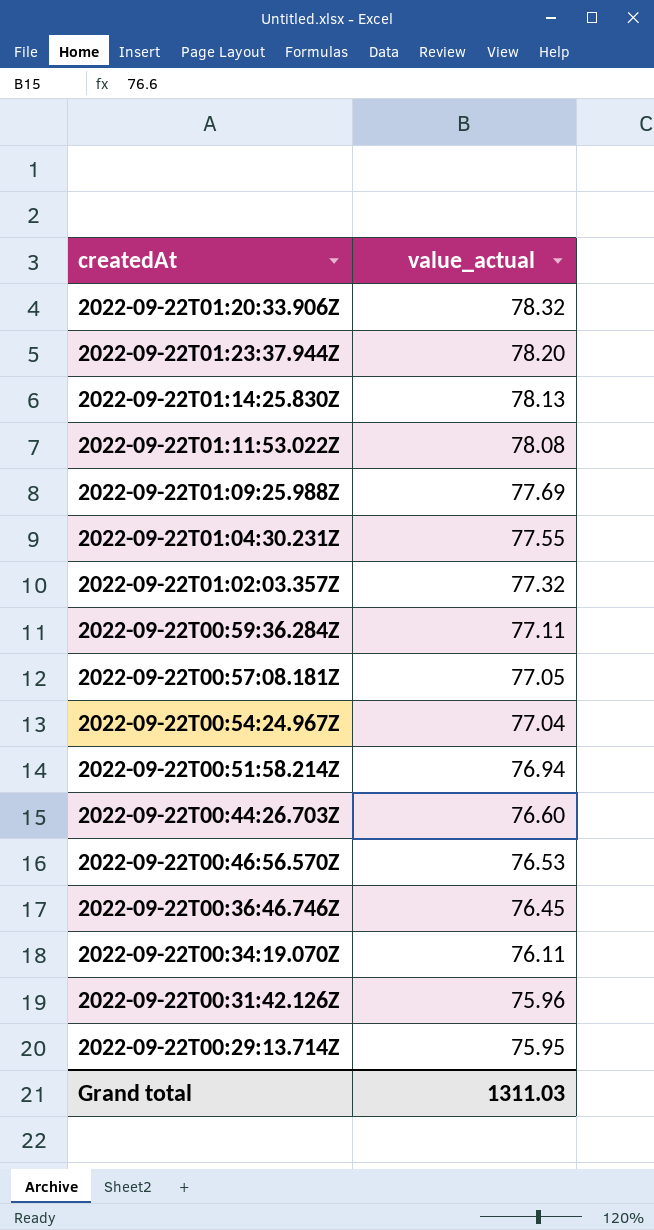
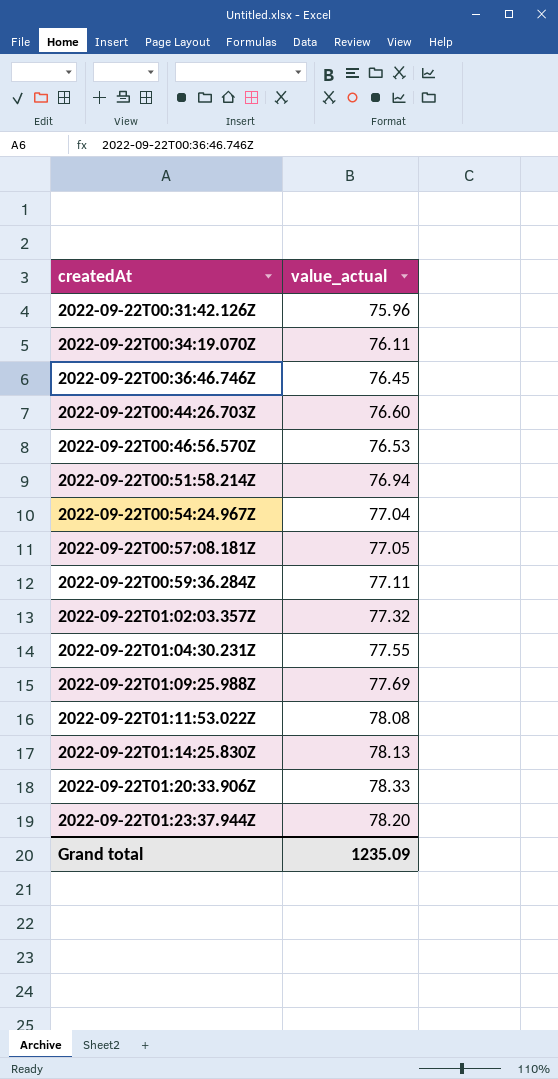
row order: value_actual descending -> createdAt ascending
row 2022-09-22T00:29:13.714Z: 75.95 -> none
2022-09-22T01:20:33.906Z | value_actual: 78.32 -> 78.33
Grand total | value_actual: 1311.03 -> 1235.09

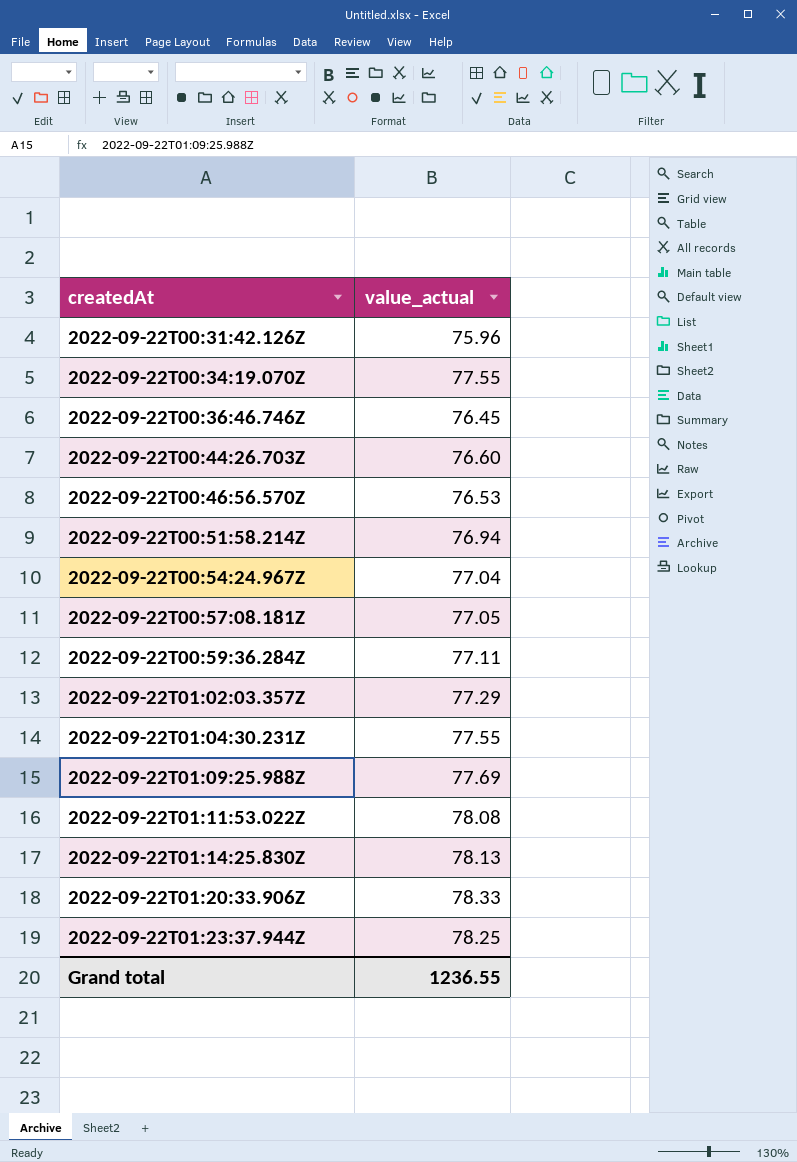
2022-09-22T00:34:19.070Z | value_actual: 76.11 -> 77.55
2022-09-22T01:02:03.357Z | value_actual: 77.32 -> 77.29
2022-09-22T01:23:37.944Z | value_actual: 78.20 -> 78.25
Grand total | value_actual: 1235.09 -> 1236.55

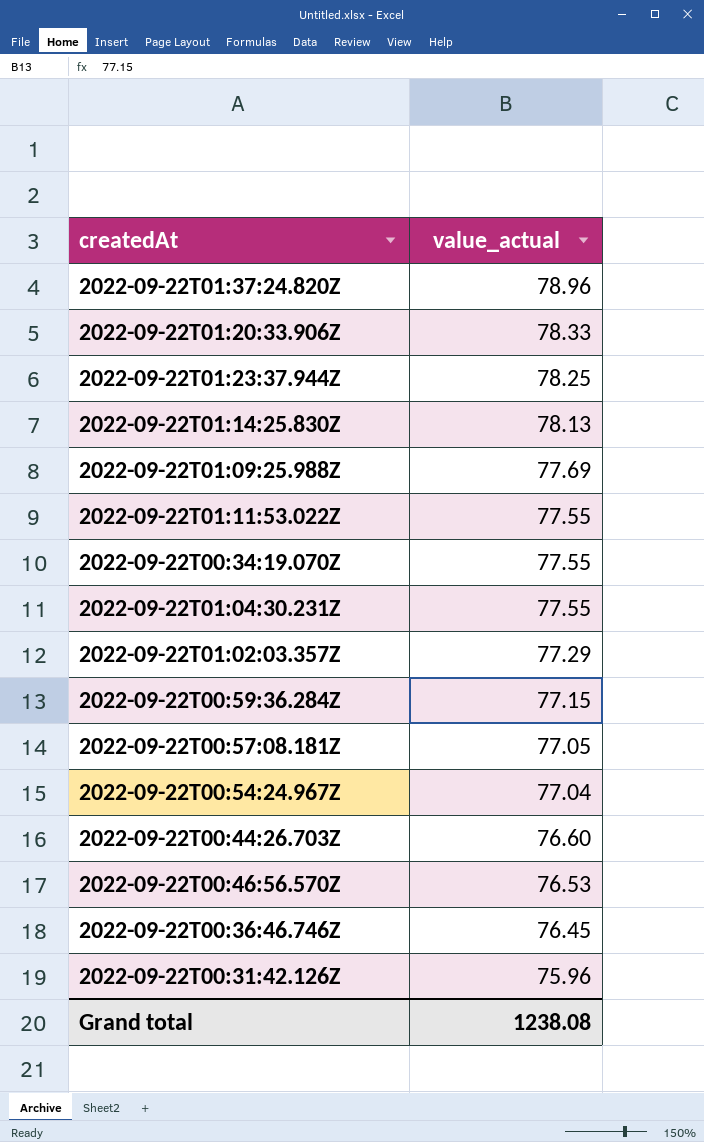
row order: createdAt ascending -> value_actual descending
row 2022-09-22T00:51:58.214Z: 76.94 -> none
row 2022-09-22T01:37:24.820Z: none -> 78.96
2022-09-22T01:11:53.022Z | value_actual: 78.08 -> 77.55
2022-09-22T00:59:36.284Z | value_actual: 77.11 -> 77.15
Grand total | value_actual: 1236.55 -> 1238.08

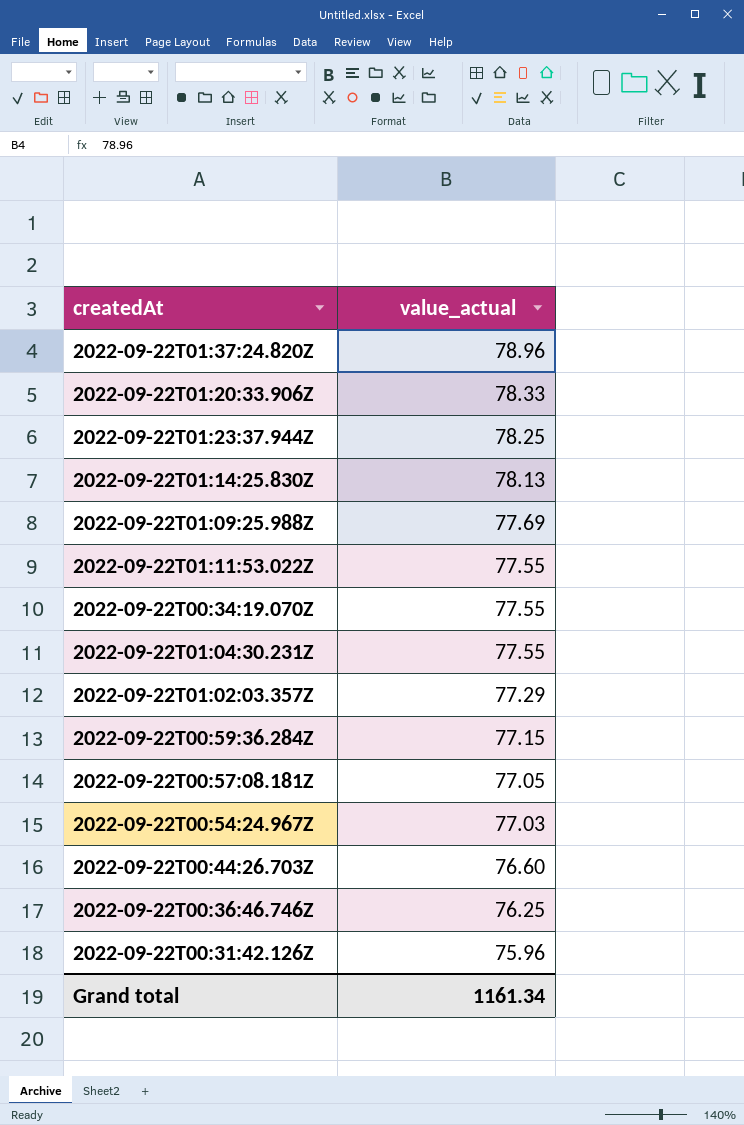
row 2022-09-22T00:46:56.570Z: 76.53 -> none
2022-09-22T00:54:24.967Z | value_actual: 77.04 -> 77.03
2022-09-22T00:36:46.746Z | value_actual: 76.45 -> 76.25
Grand total | value_actual: 1238.08 -> 1161.34

